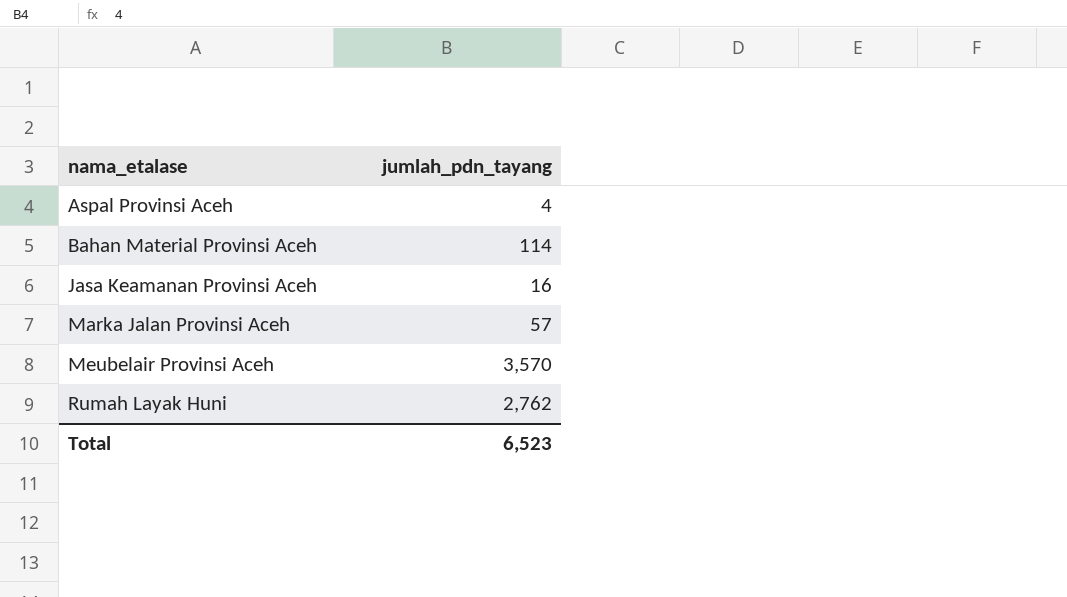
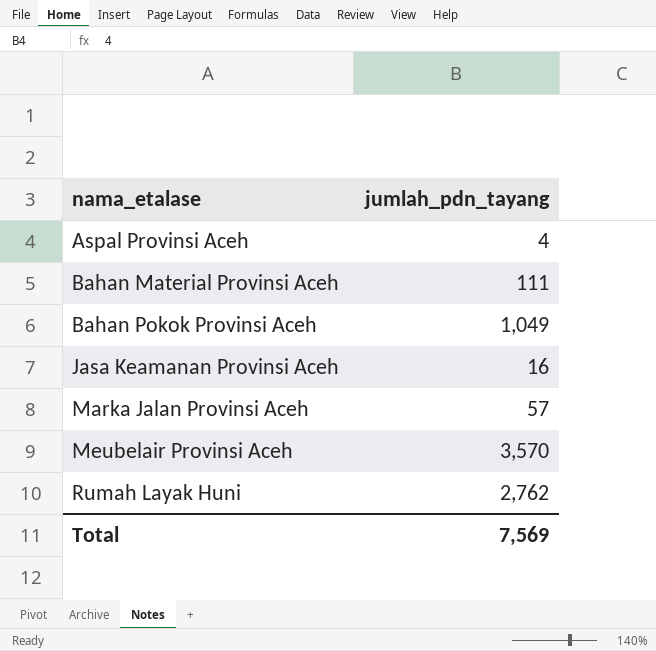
Bahan Material Provinsi Aceh | jumlah_pdn_tayang: 114 -> 111
row Bahan Pokok Provinsi Aceh: none -> 1,049
Total | jumlah_pdn_tayang: 6,523 -> 7,569

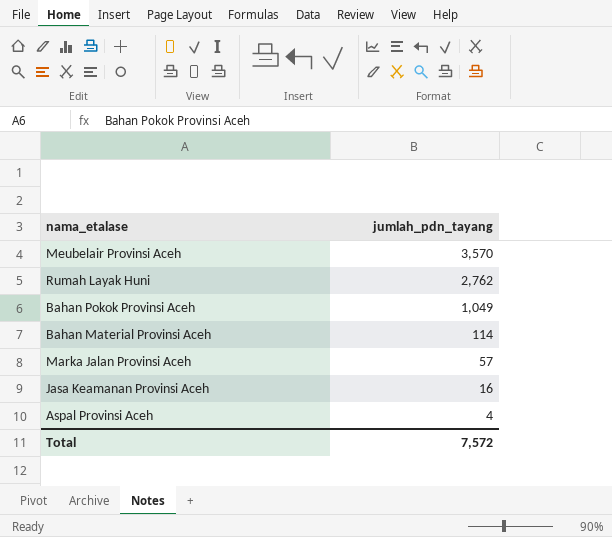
row order: nama_etalase ascending -> jumlah_pdn_tayang descending
Bahan Material Provinsi Aceh | jumlah_pdn_tayang: 111 -> 114
Total | jumlah_pdn_tayang: 7,569 -> 7,572

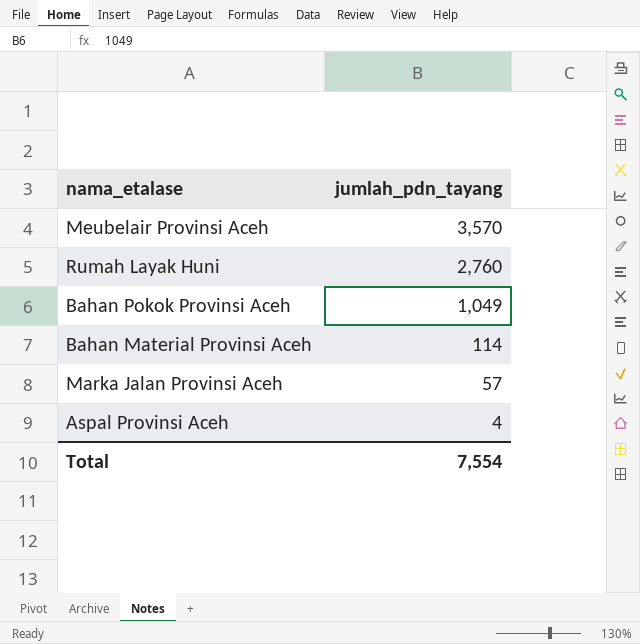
row Jasa Keamanan Provinsi Aceh: 16 -> none
Rumah Layak Huni | jumlah_pdn_tayang: 2,762 -> 2,760
Total | jumlah_pdn_tayang: 7,572 -> 7,554

